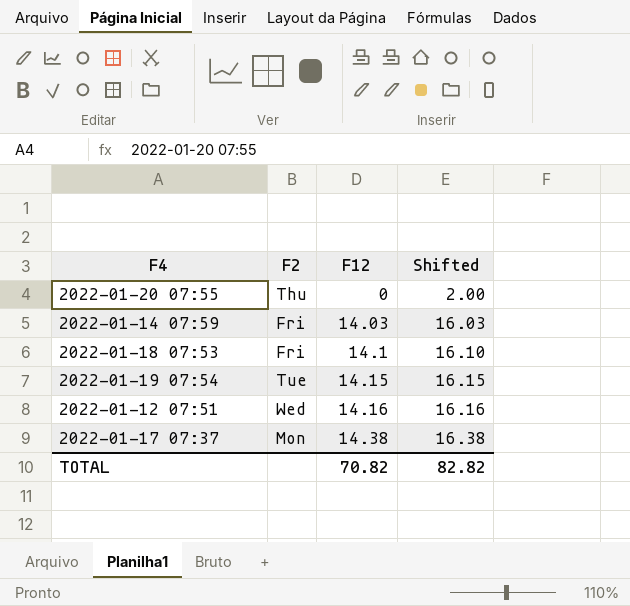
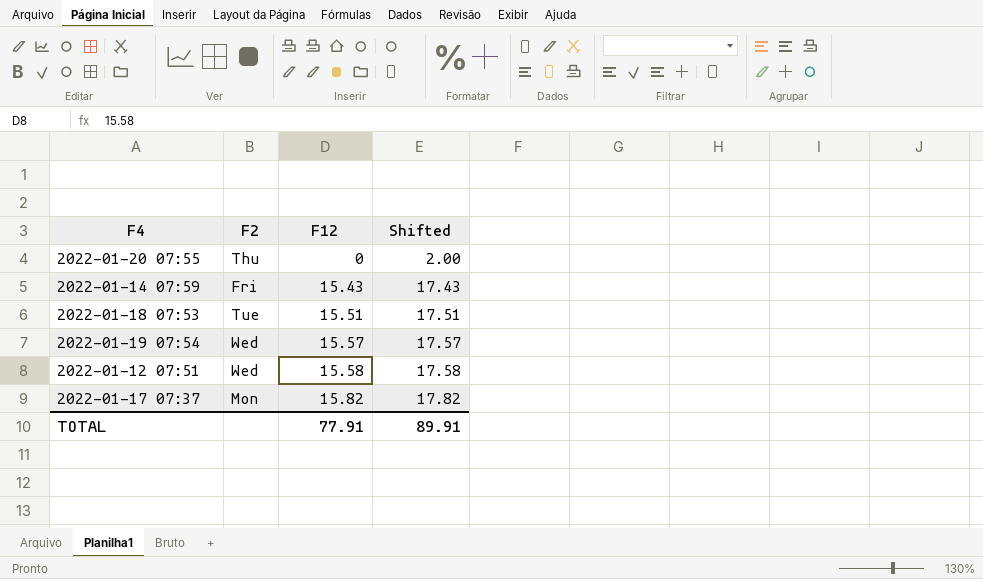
2022-01-14 07:59 | F12: 14.03 -> 15.43
2022-01-14 07:59 | Shifted: 16.03 -> 17.43
2022-01-18 07:53 | F2: Fri -> Tue
2022-01-18 07:53 | F12: 14.1 -> 15.51
2022-01-18 07:53 | Shifted: 16.10 -> 17.51
2022-01-19 07:54 | F2: Tue -> Wed
2022-01-19 07:54 | F12: 14.15 -> 15.57
2022-01-19 07:54 | Shifted: 16.15 -> 17.57
2022-01-12 07:51 | F12: 14.16 -> 15.58
2022-01-12 07:51 | Shifted: 16.16 -> 17.58
2022-01-17 07:37 | F12: 14.38 -> 15.82
2022-01-17 07:37 | Shifted: 16.38 -> 17.82
TOTAL | F12: 70.82 -> 77.91
TOTAL | Shifted: 82.82 -> 89.91

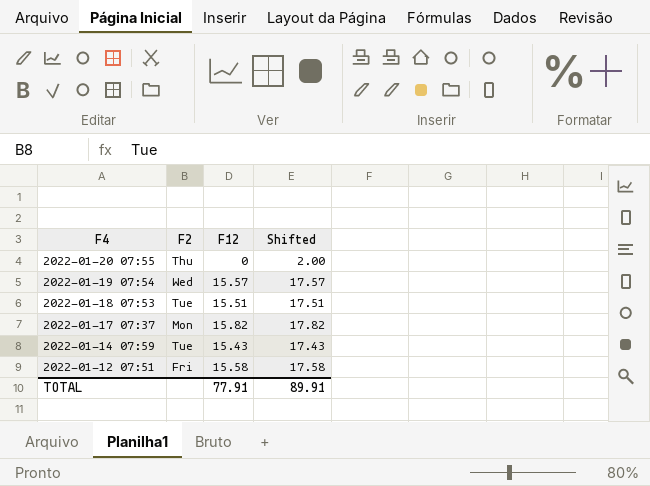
row order: F12 ascending -> F4 descending
2022-01-14 07:59 | F2: Fri -> Tue
2022-01-12 07:51 | F2: Wed -> Fri

